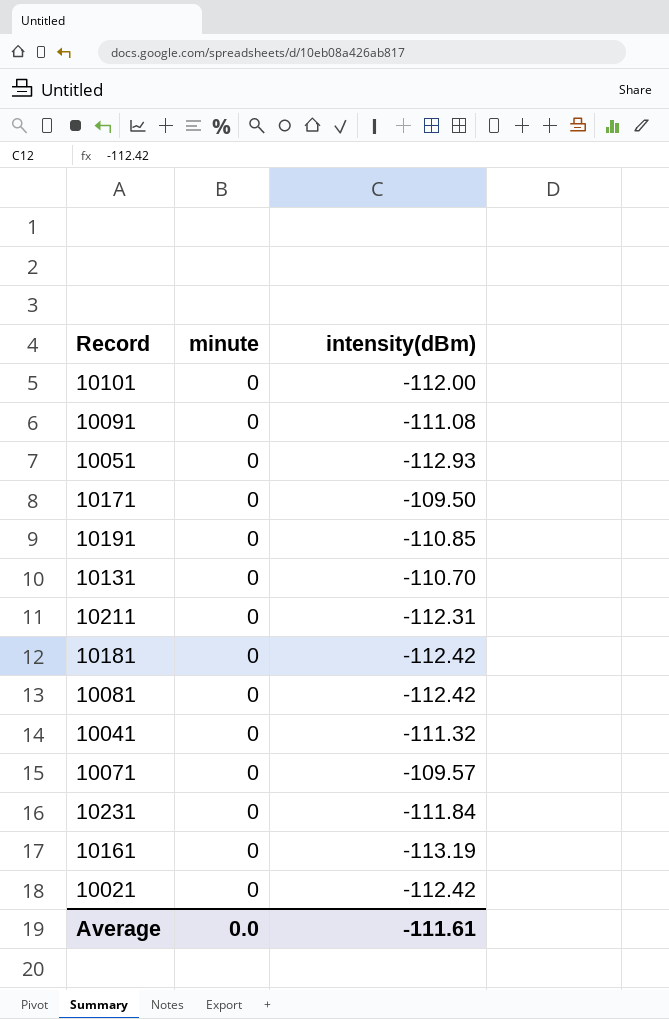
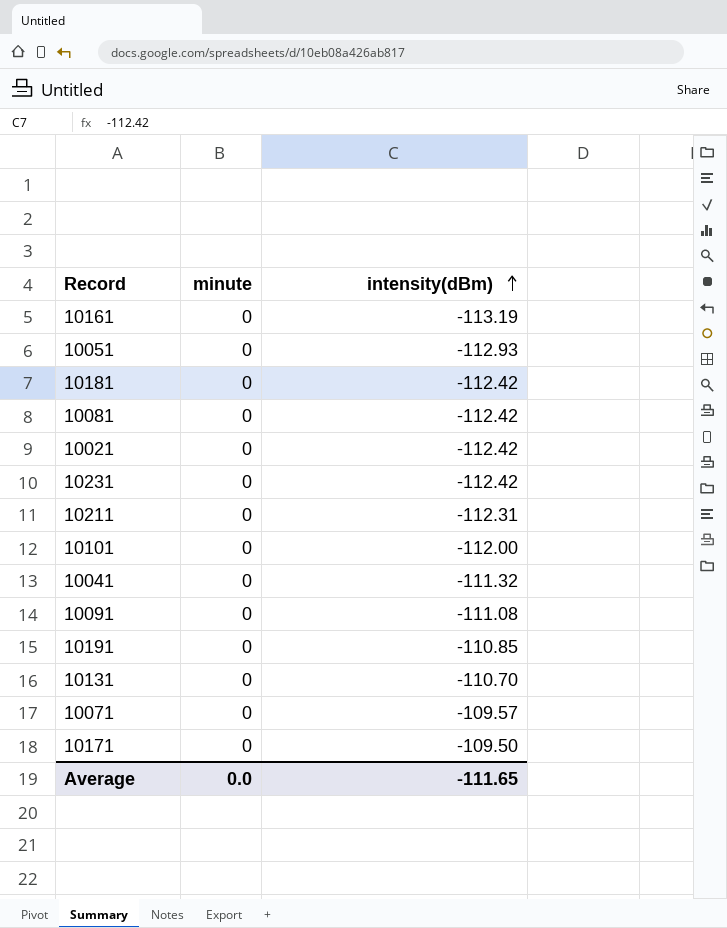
row order: none -> intensity(dBm) ascending
10231 | intensity(dBm): -111.84 -> -112.42
Average | intensity(dBm): -111.61 -> -111.65

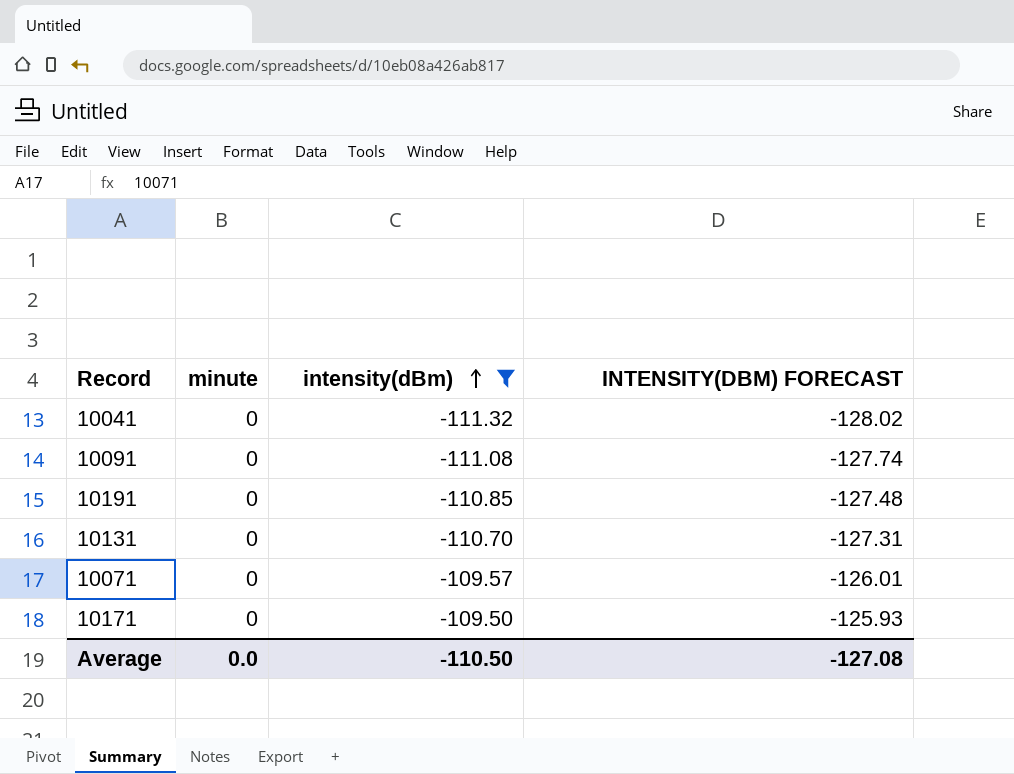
filter: none -> intensity(dBm) >= -111.32
column INTENSITY(DBM) FORECAST | formula: none -> [intensity(dBm)] * 1.15
Average | intensity(dBm): -111.65 -> -110.50

